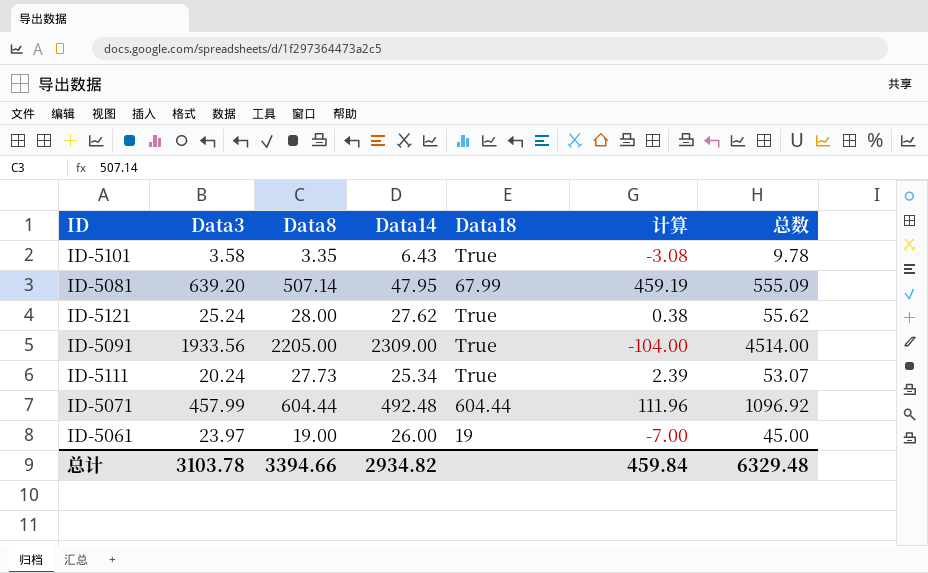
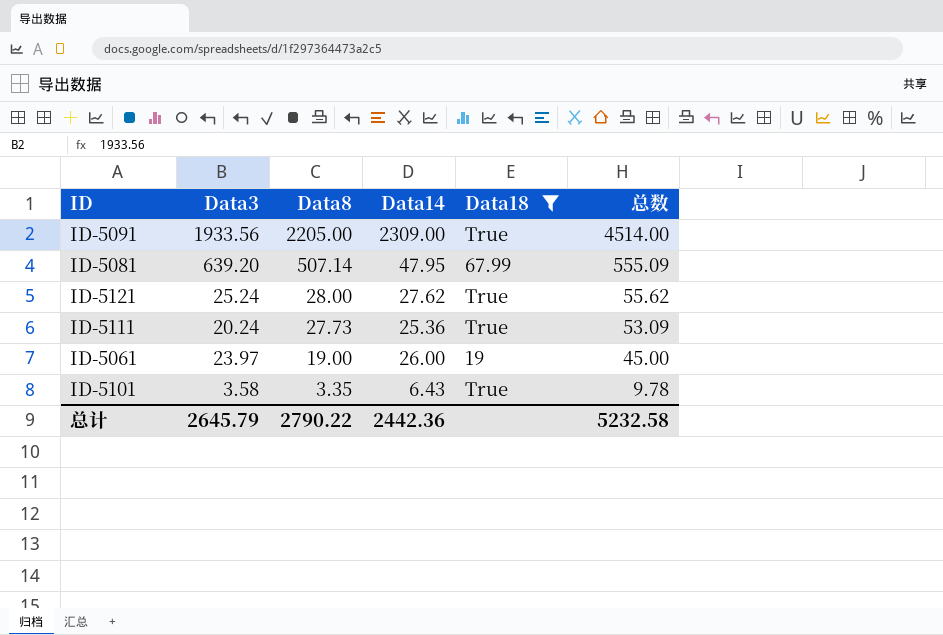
filter: none -> Data18 != 604.44
row order: none -> Data8 descending
column 计算 | formula: [Data8] - [Data14] -> none
ID-5111 | Data14: 25.34 -> 25.36
ID-5111 | 总数: 53.07 -> 53.09
总计 | Data3: 3103.78 -> 2645.79
总计 | Data8: 3394.66 -> 2790.22
总计 | Data14: 2934.82 -> 2442.36
总计 | 总数: 6329.48 -> 5232.58

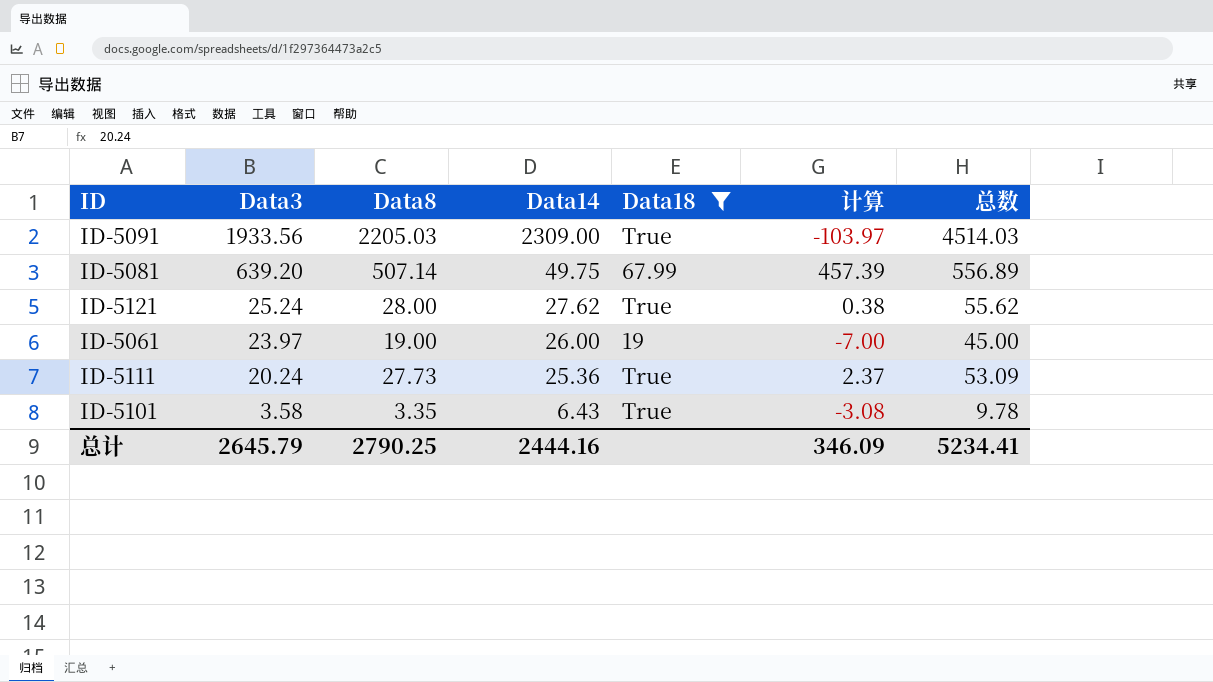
row order: Data8 descending -> Data3 descending
column 计算 | formula: none -> [Data8] - [Data14]
ID-5091 | Data8: 2205.00 -> 2205.03
ID-5091 | 总数: 4514.00 -> 4514.03
ID-5081 | Data14: 47.95 -> 49.75
ID-5081 | 总数: 555.09 -> 556.89
总计 | Data8: 2790.22 -> 2790.25
总计 | Data14: 2442.36 -> 2444.16
总计 | 总数: 5232.58 -> 5234.41

